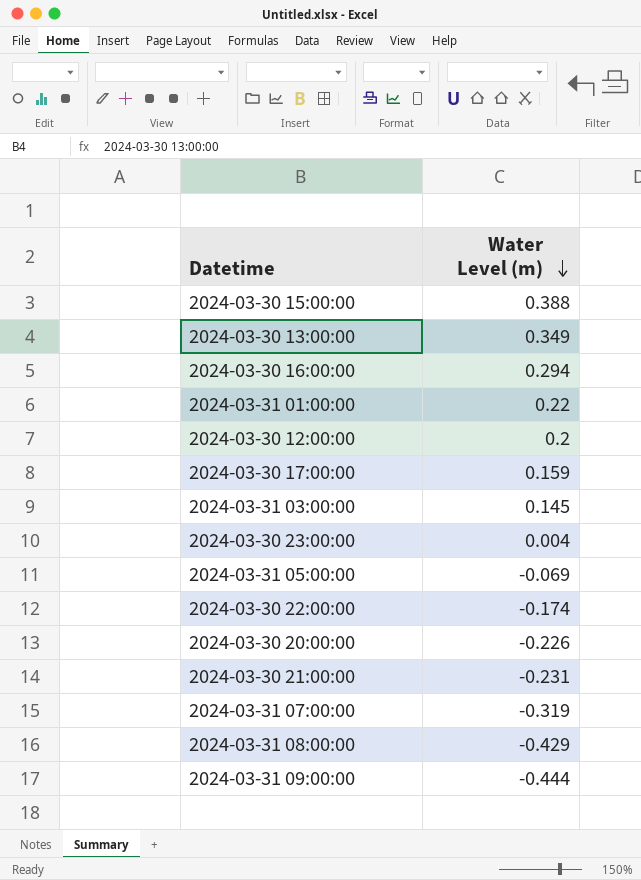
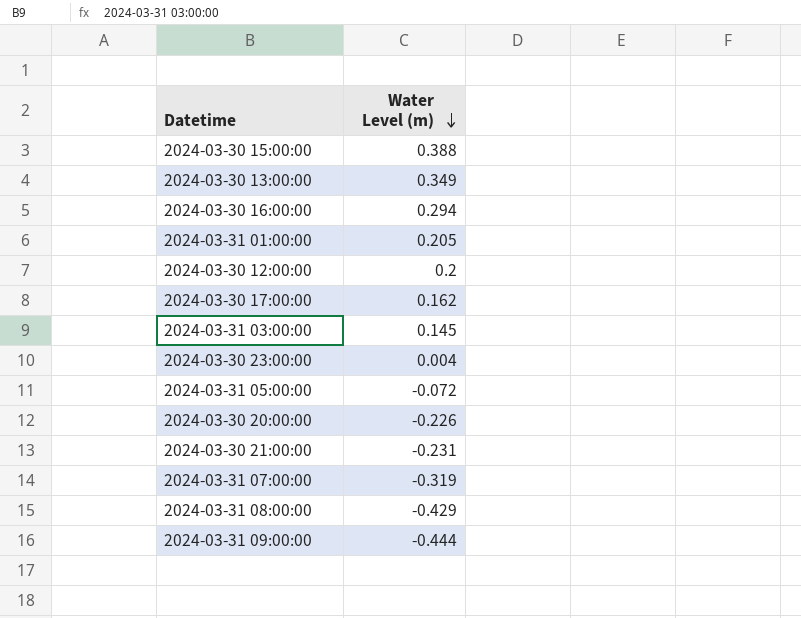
row 2024-03-30 22:00:00: -0.174 -> none
2024-03-31 01:00:00 | Water Level (m): 0.22 -> 0.205
2024-03-30 17:00:00 | Water Level (m): 0.159 -> 0.162
2024-03-31 05:00:00 | Water Level (m): -0.069 -> -0.072

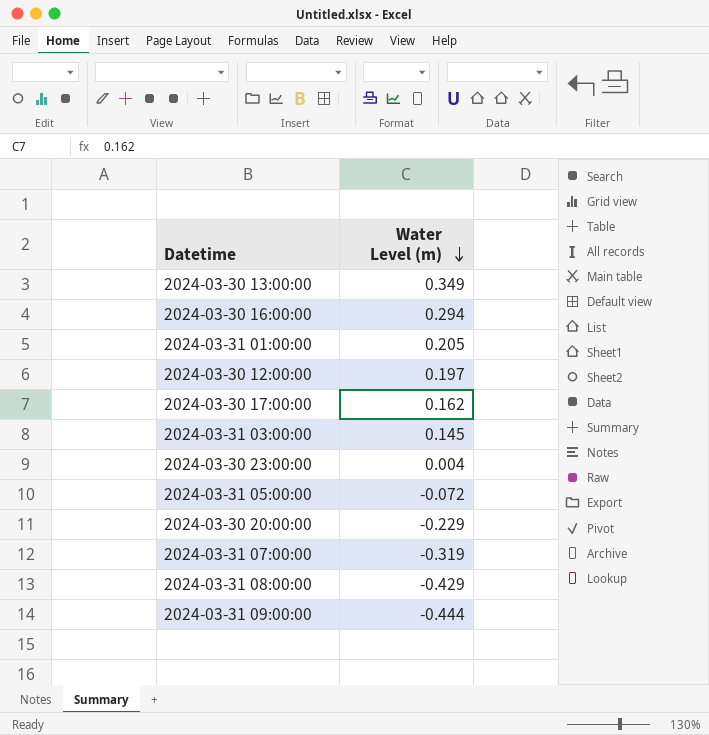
row 2024-03-30 15:00:00: 0.388 -> none
row 2024-03-30 21:00:00: -0.231 -> none
2024-03-30 12:00:00 | Water Level (m): 0.2 -> 0.197
2024-03-30 20:00:00 | Water Level (m): -0.226 -> -0.229

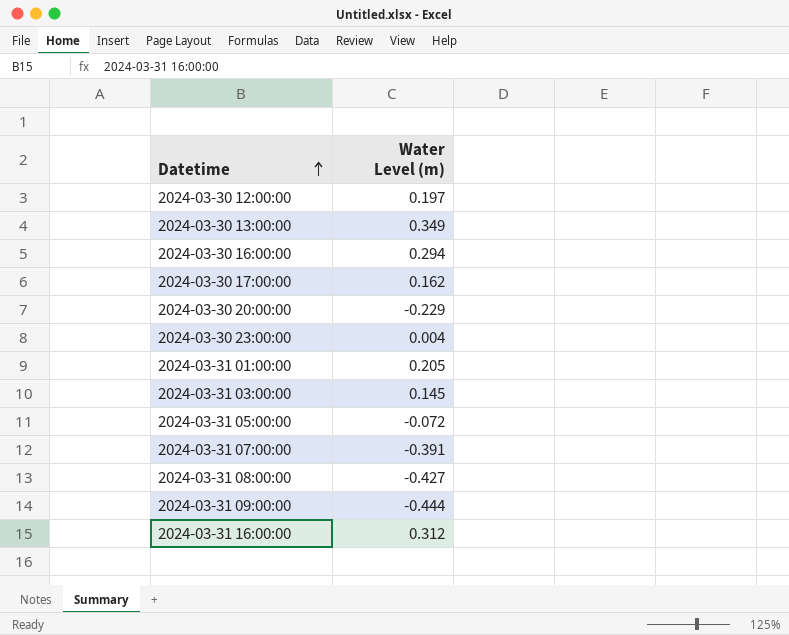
row order: Water Level (m) descending -> Datetime ascending
2024-03-31 07:00:00 | Water Level (m): -0.319 -> -0.391
2024-03-31 08:00:00 | Water Level (m): -0.429 -> -0.427
row 2024-03-31 16:00:00: none -> 0.312

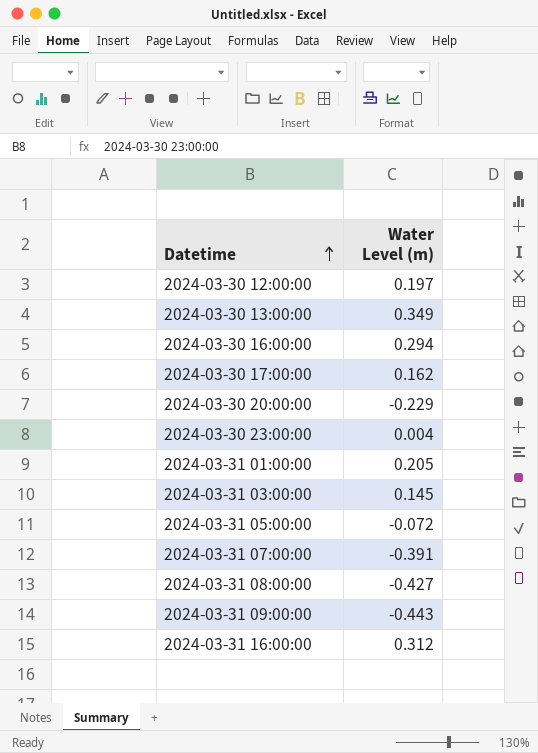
2024-03-31 09:00:00 | Water Level (m): -0.444 -> -0.443

